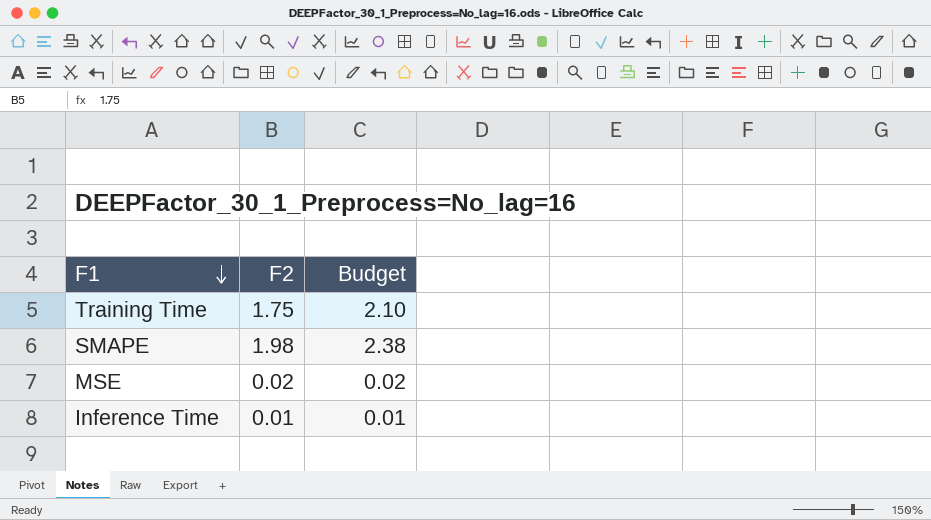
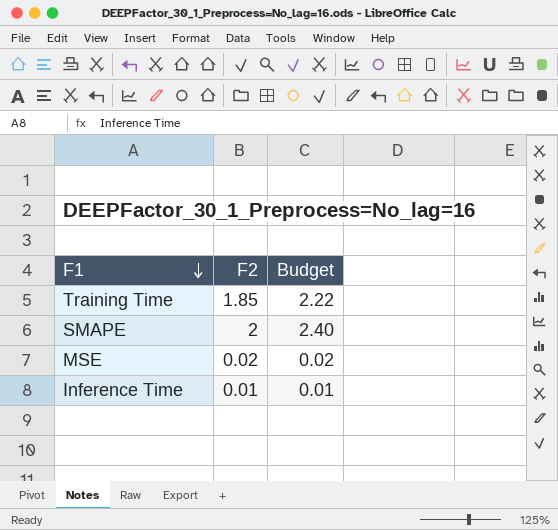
Training Time | F2: 1.75 -> 1.85
Training Time | Budget: 2.10 -> 2.22
SMAPE | F2: 1.98 -> 2
SMAPE | Budget: 2.38 -> 2.40

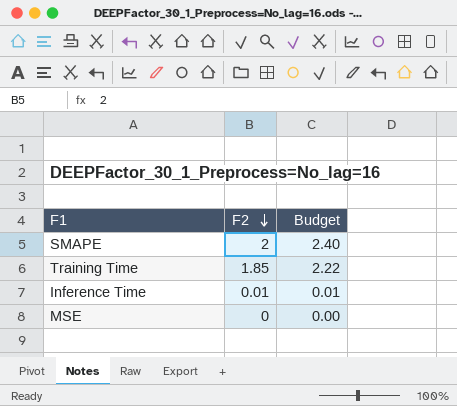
row order: F1 descending -> F2 descending
MSE | F2: 0.02 -> 0
MSE | Budget: 0.02 -> 0.00

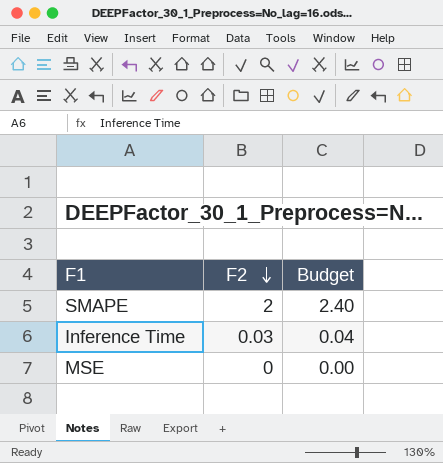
row Training Time: 1.85 | 2.22 -> none
Inference Time | F2: 0.01 -> 0.03
Inference Time | Budget: 0.01 -> 0.04

